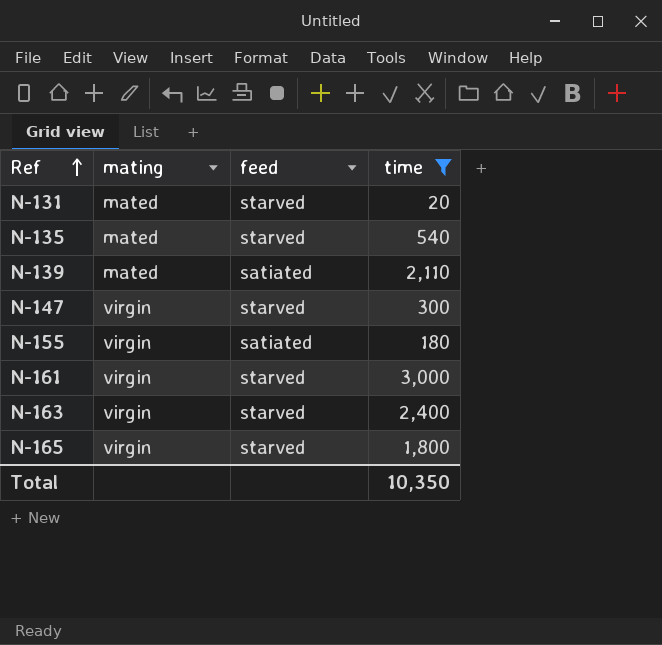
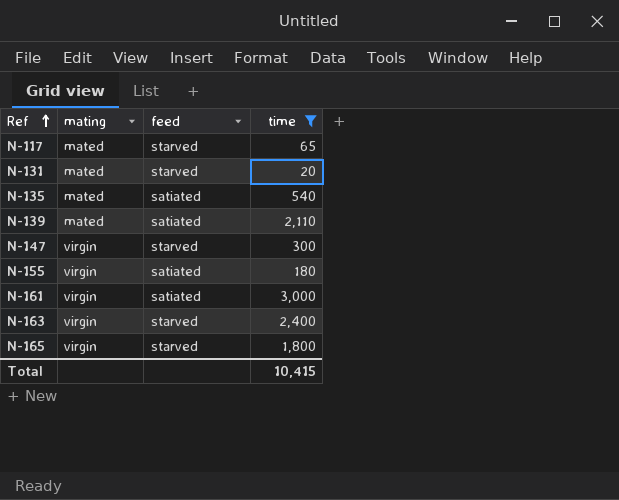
row N-117: none -> mated | starved | 65
N-135 | feed: starved -> satiated
N-161 | feed: starved -> satiated
Total | time: 10,350 -> 10,415

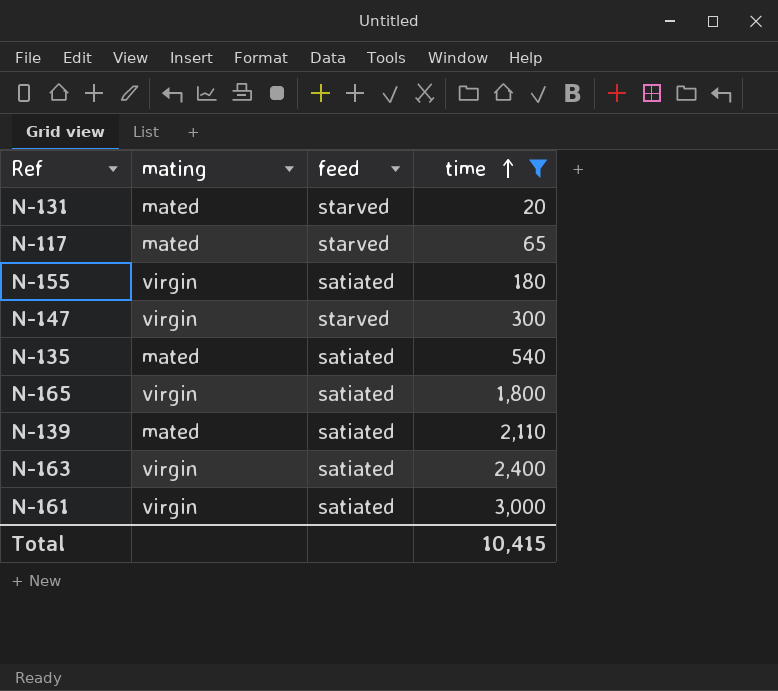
row order: Ref ascending -> time ascending
N-165 | feed: starved -> satiated
N-163 | feed: starved -> satiated

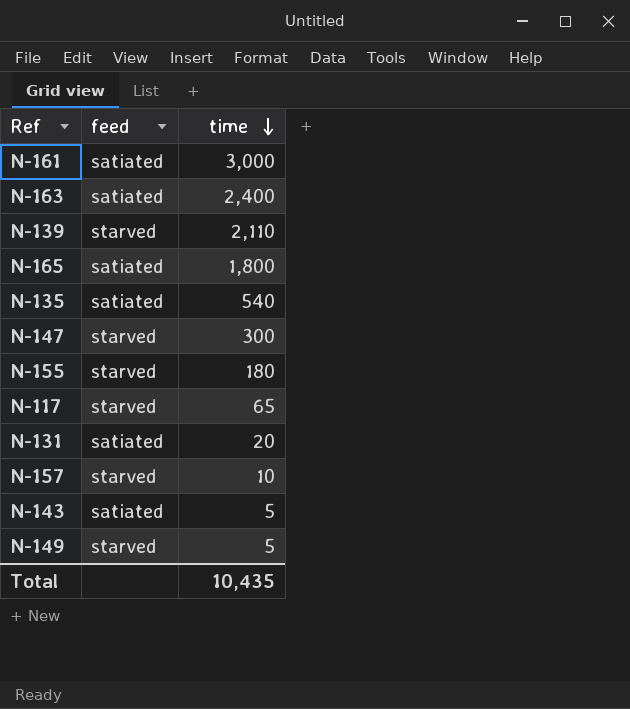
filter: time >= 20 -> none
row order: time ascending -> time descending
column mating | position: 2 -> none
N-139 | feed: satiated -> starved
N-155 | feed: satiated -> starved
N-131 | feed: starved -> satiated
Total | time: 10,415 -> 10,435

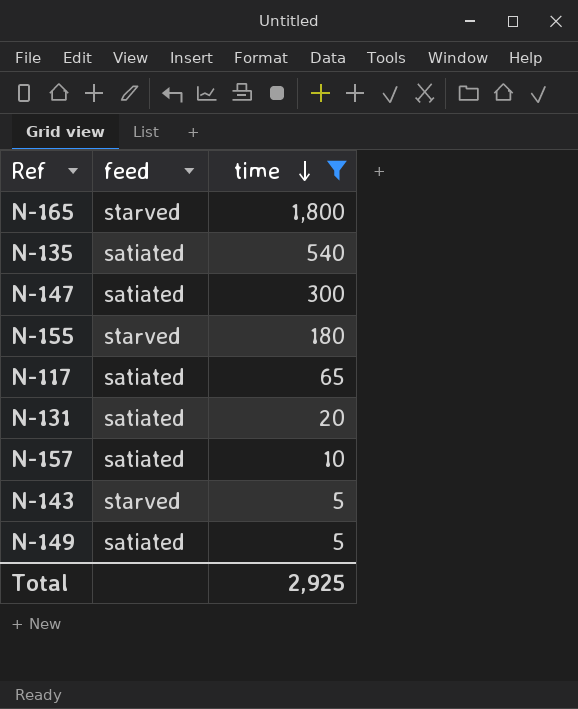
filter: none -> time <= 1,800
N-165 | feed: satiated -> starved
N-147 | feed: starved -> satiated
N-117 | feed: starved -> satiated
N-157 | feed: starved -> satiated
N-143 | feed: satiated -> starved
N-149 | feed: starved -> satiated
Total | time: 10,435 -> 2,925

